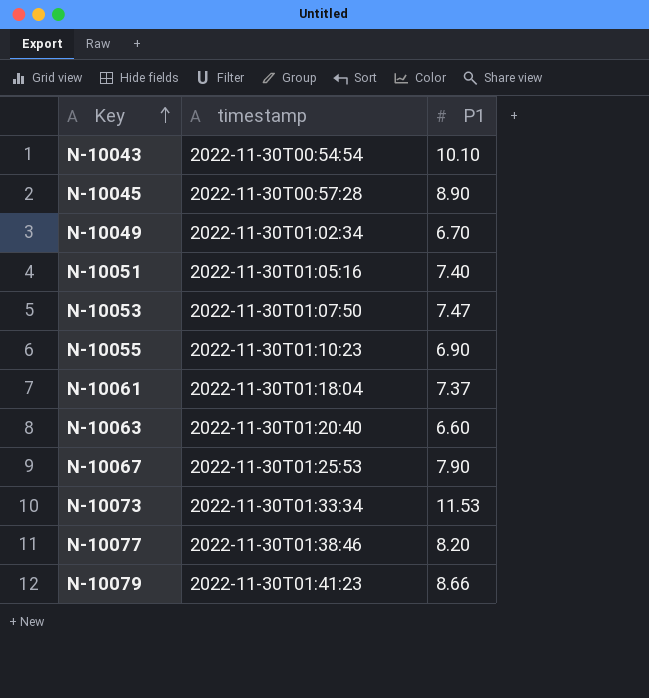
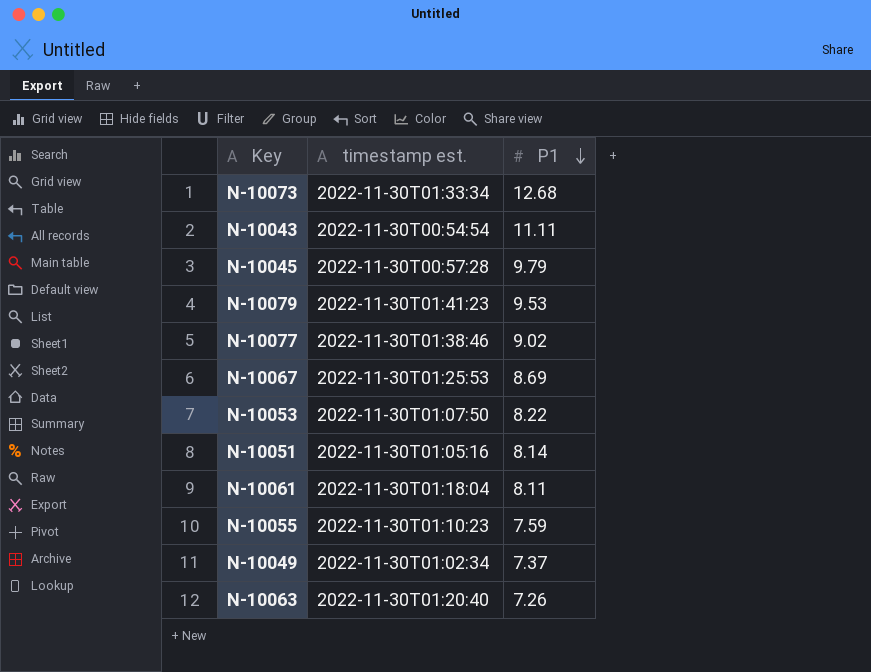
row order: Key ascending -> P1 descending
column name: timestamp -> timestamp est.
N-10073 | P1: 11.53 -> 12.68
N-10043 | P1: 10.10 -> 11.11
N-10045 | P1: 8.90 -> 9.79
N-10079 | P1: 8.66 -> 9.53
N-10077 | P1: 8.20 -> 9.02
N-10067 | P1: 7.90 -> 8.69
N-10053 | P1: 7.47 -> 8.22
N-10051 | P1: 7.40 -> 8.14
N-10061 | P1: 7.37 -> 8.11
N-10055 | P1: 6.90 -> 7.59
N-10049 | P1: 6.70 -> 7.37
N-10063 | P1: 6.60 -> 7.26

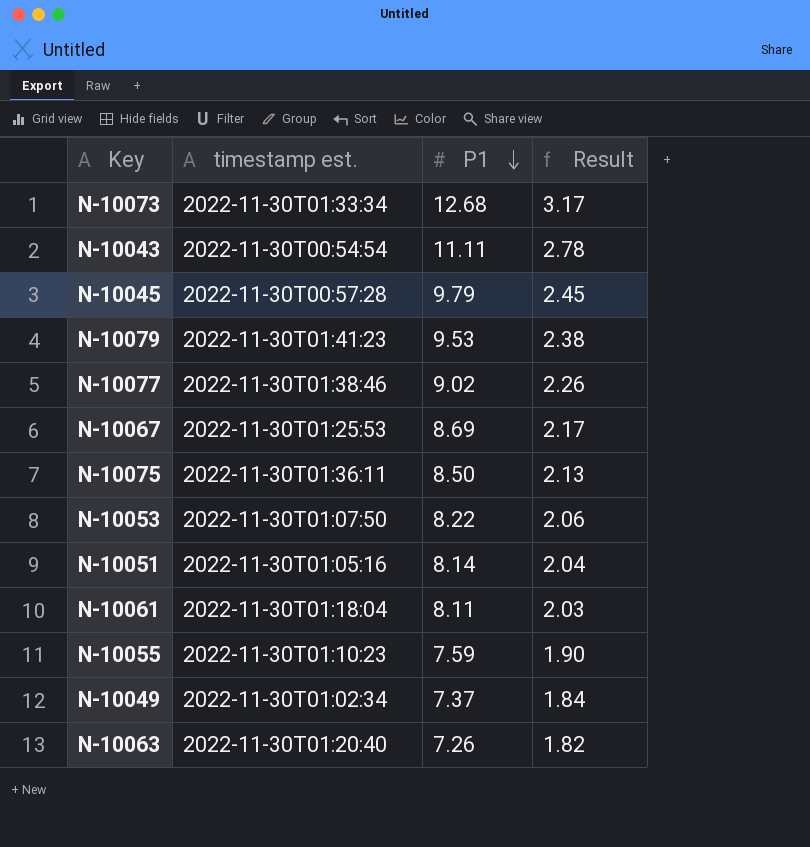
column Result | formula: none -> [P1] * 0.25
row N-10075: none -> 2022-11-30T01:36:11 | 8.50 | 2.13

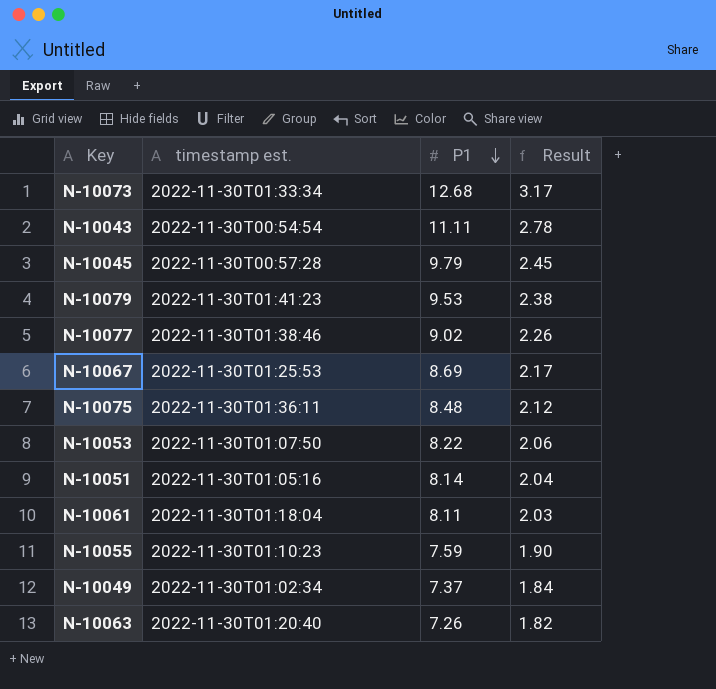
N-10075 | P1: 8.50 -> 8.48
N-10075 | Result: 2.13 -> 2.12

